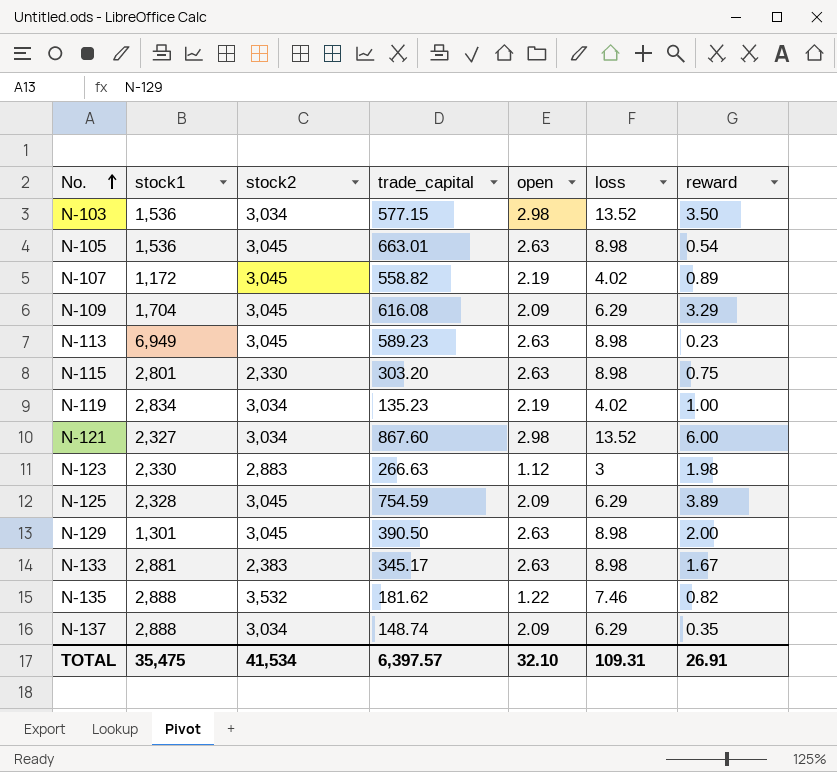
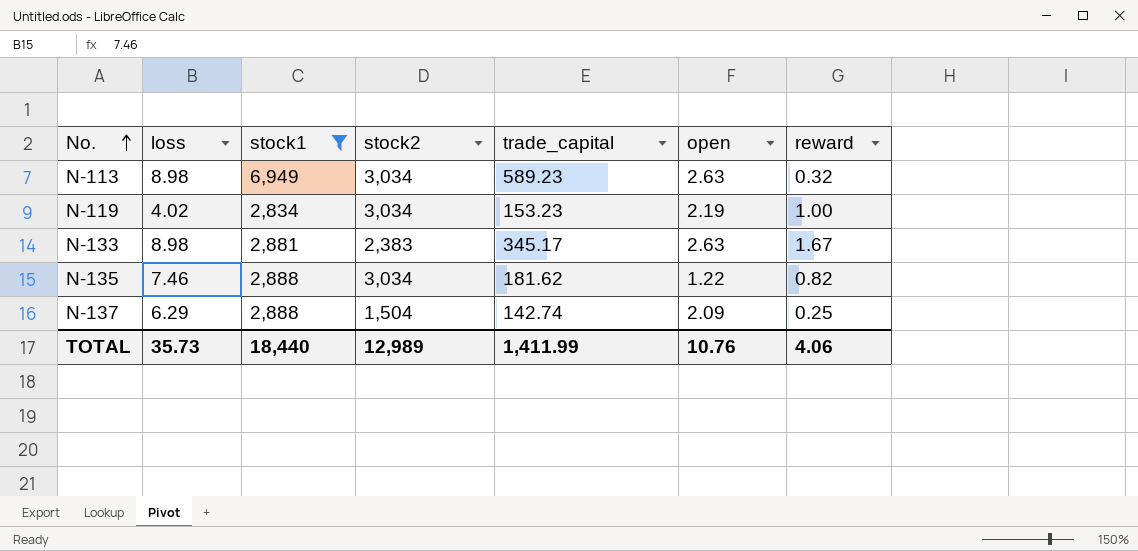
filter: none -> stock1 >= 2,834
column loss | position: 6 -> 2
N-113 | stock2: 3,045 -> 3,034
N-113 | reward: 0.23 -> 0.32
N-119 | trade_capital: 135.23 -> 153.23
N-135 | stock2: 3,532 -> 3,034
N-137 | stock2: 3,034 -> 1,504
N-137 | trade_capital: 148.74 -> 142.74
N-137 | reward: 0.35 -> 0.25
TOTAL | loss: 109.31 -> 35.73
TOTAL | stock1: 35,475 -> 18,440
TOTAL | stock2: 41,534 -> 12,989
TOTAL | trade_capital: 6,397.57 -> 1,411.99
TOTAL | open: 32.10 -> 10.76
TOTAL | reward: 26.91 -> 4.06

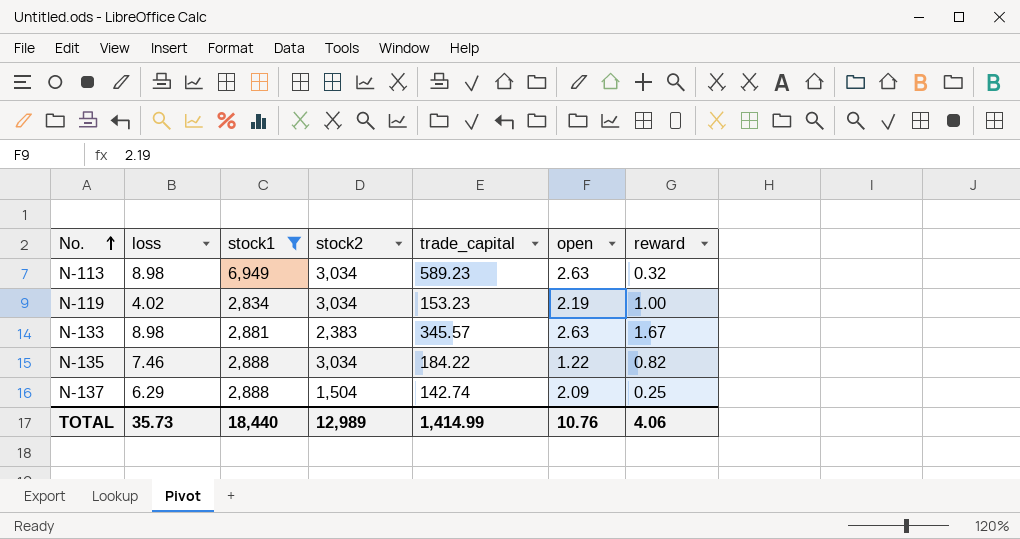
N-133 | trade_capital: 345.17 -> 345.57
N-135 | trade_capital: 181.62 -> 184.22
TOTAL | trade_capital: 1,411.99 -> 1,414.99

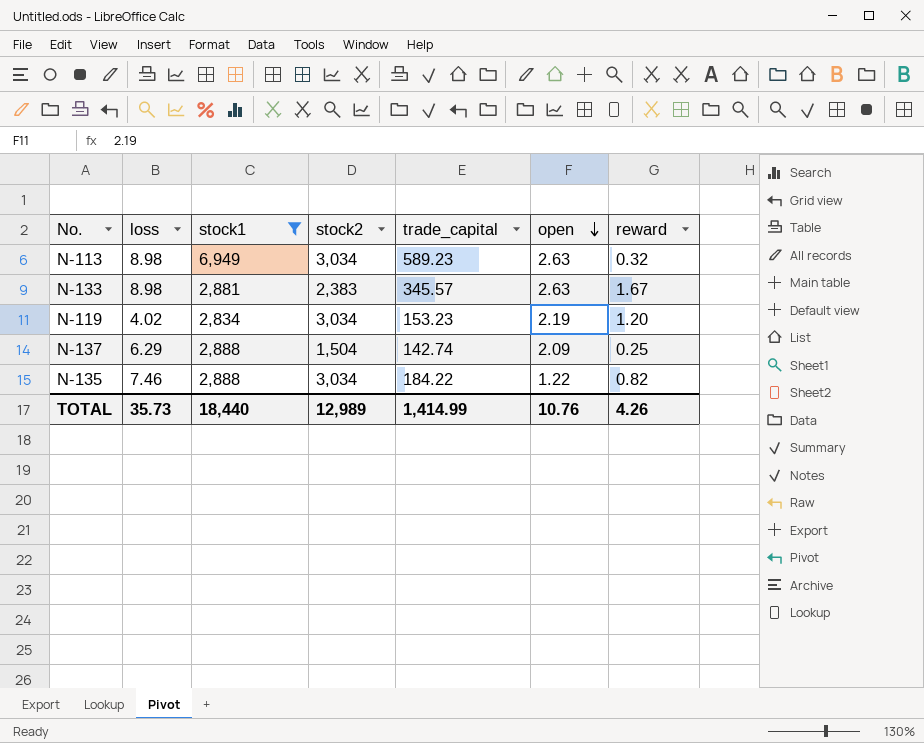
row order: No. ascending -> open descending
N-119 | reward: 1.00 -> 1.20
TOTAL | reward: 4.06 -> 4.26

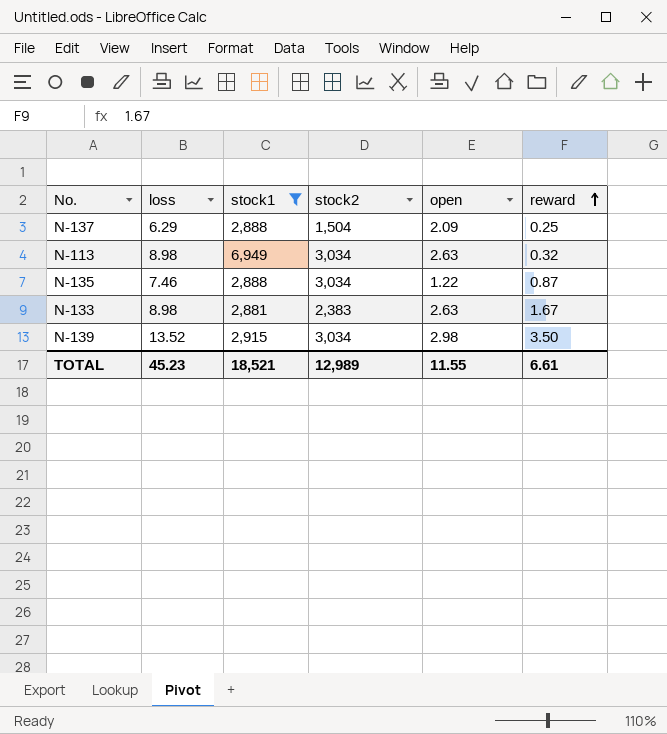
row order: open descending -> reward ascending
column trade_capital | position: 5 -> none
row N-119: 4.02 | 2,834 | 3,034 | 153.23 | 2.19 | 1.20 -> none
N-135 | reward: 0.82 -> 0.87
row N-139: none -> 13.52 | 2,915 | 3,034 | 2.98 | 3.50
TOTAL | loss: 35.73 -> 45.23
TOTAL | stock1: 18,440 -> 18,521
TOTAL | open: 10.76 -> 11.55
TOTAL | reward: 4.26 -> 6.61

